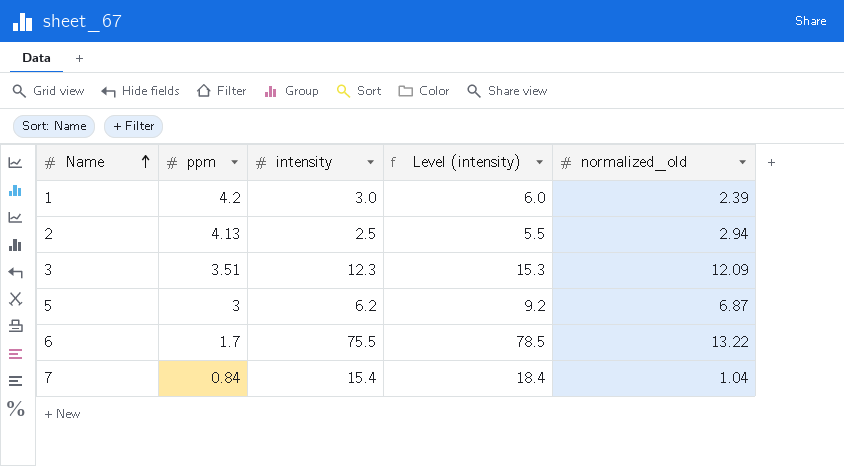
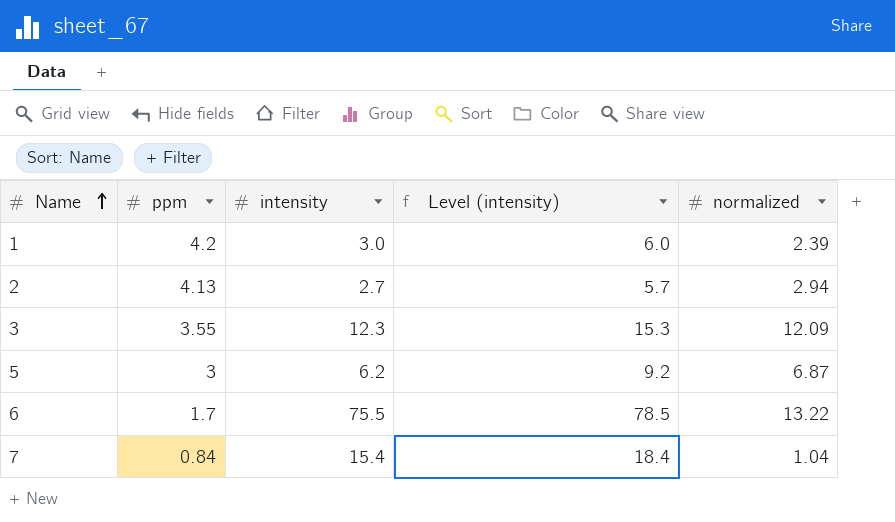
column name: normalized_old -> normalized
2 | intensity: 2.5 -> 2.7
2 | Level (intensity): 5.5 -> 5.7
3 | ppm: 3.51 -> 3.55

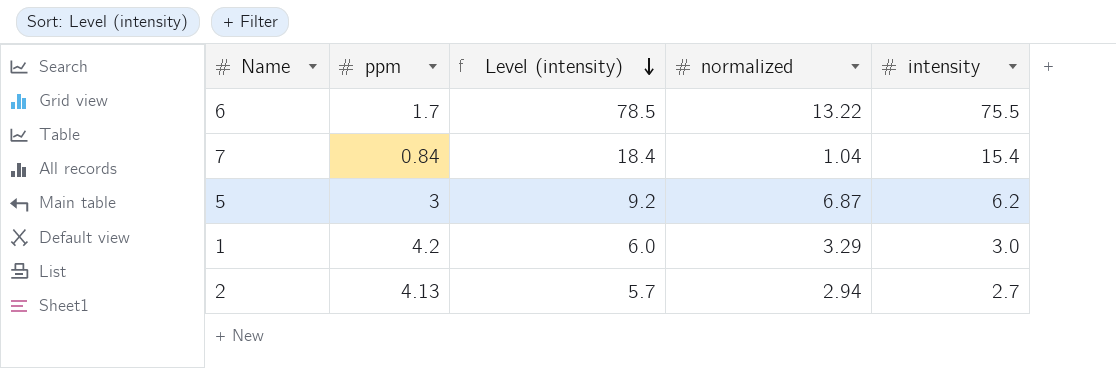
row order: Name ascending -> Level (intensity) descending
column intensity | position: 3 -> 5
row 3: 3.55 | 12.3 | 15.3 | 12.09 -> none
1 | normalized: 2.39 -> 3.29

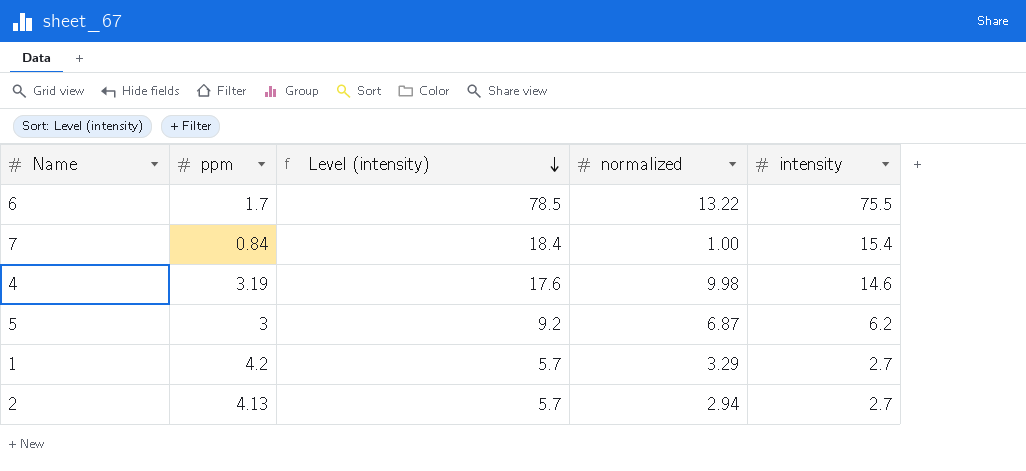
7 | normalized: 1.04 -> 1.00
row 4: none -> 3.19 | 17.6 | 9.98 | 14.6
1 | Level (intensity): 6.0 -> 5.7
1 | intensity: 3.0 -> 2.7

